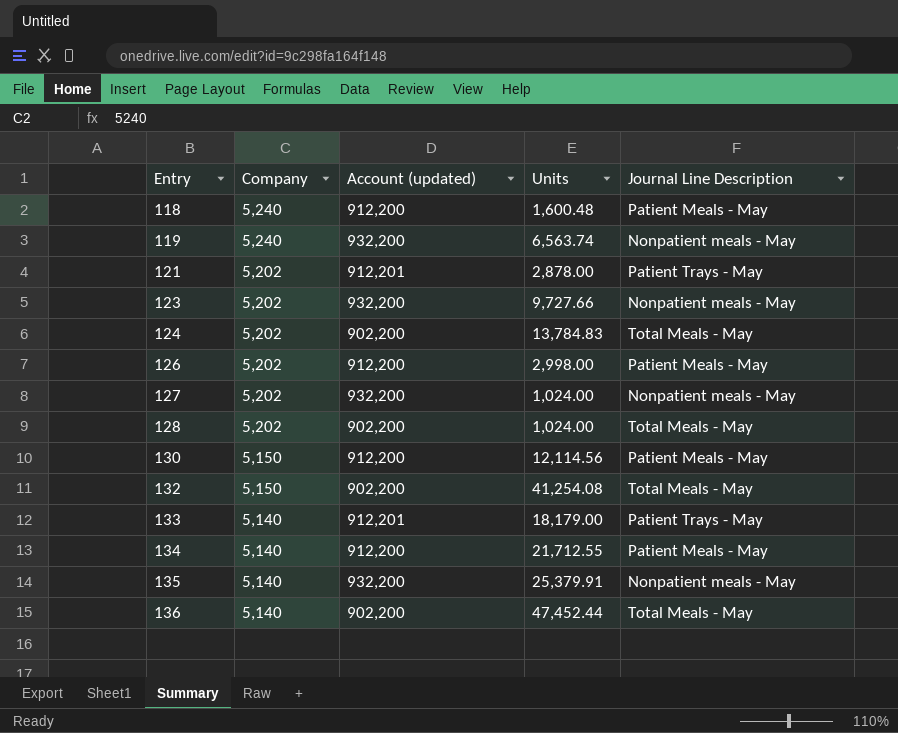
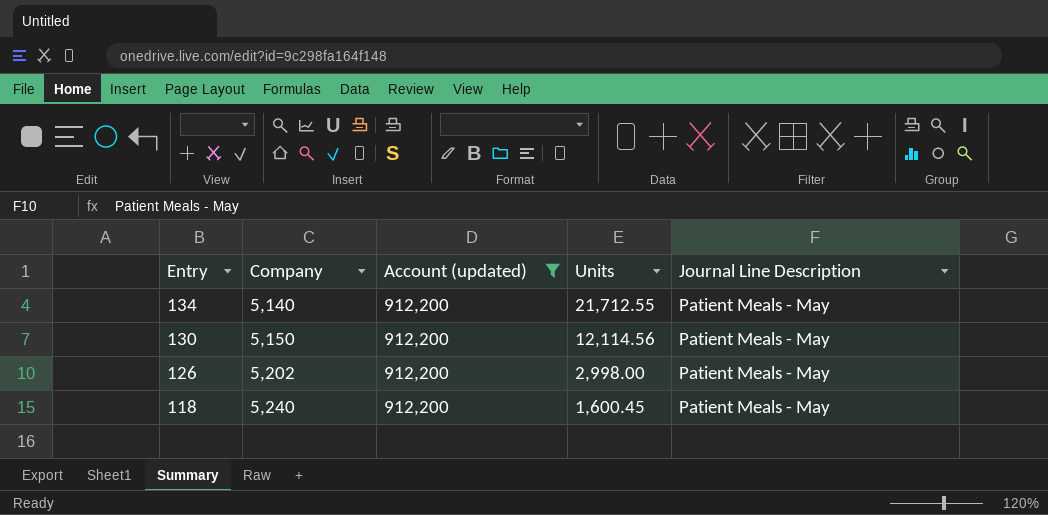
filter: none -> Account (updated) = 912,200
row order: Entry ascending -> Entry descending
118 | Units: 1,600.48 -> 1,600.45

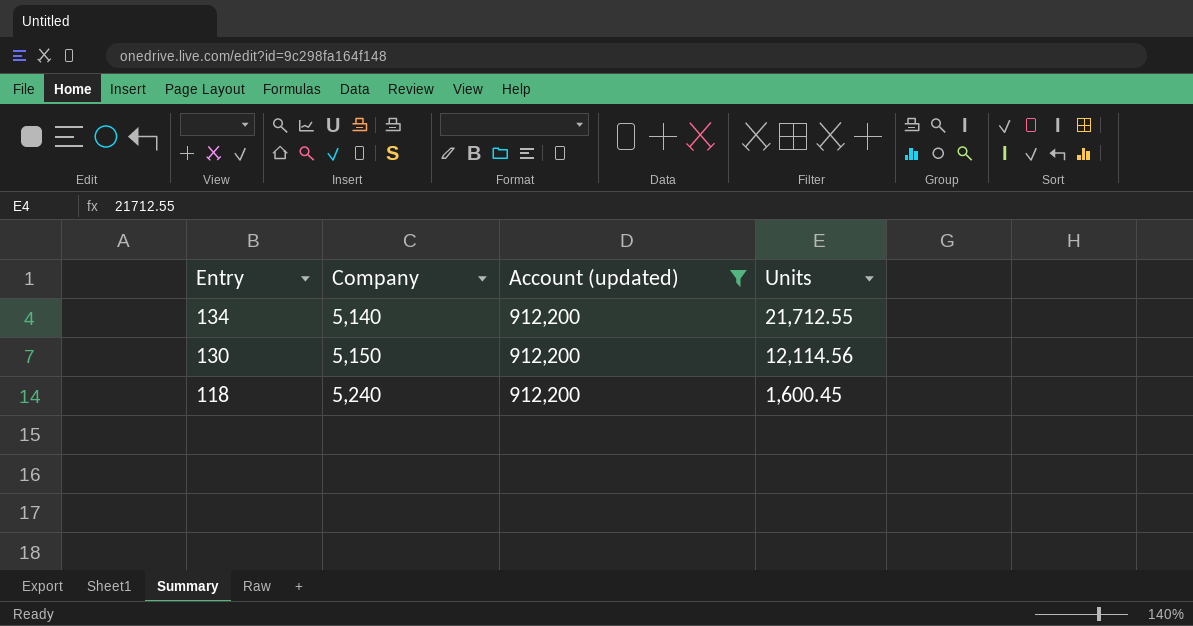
column Journal Line Description | position: 5 -> none
row 126: 5,202 | 912,200 | 2,998.00 | Patient Meals - May -> none

